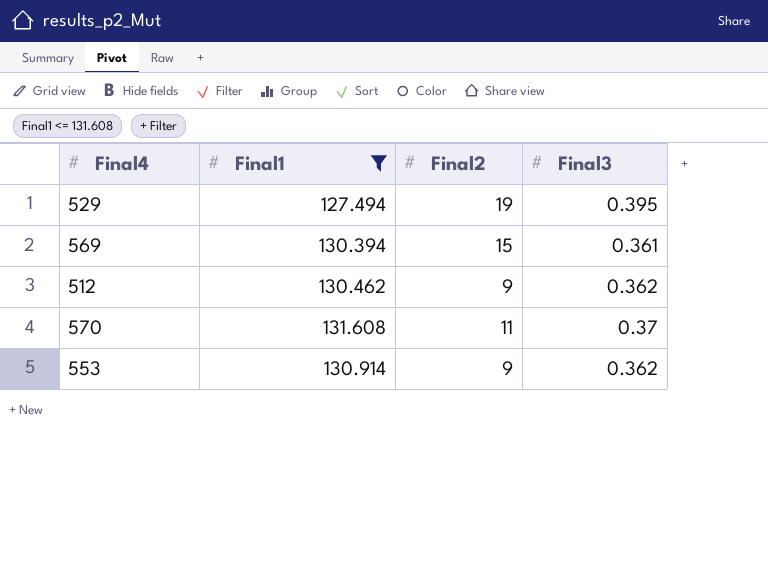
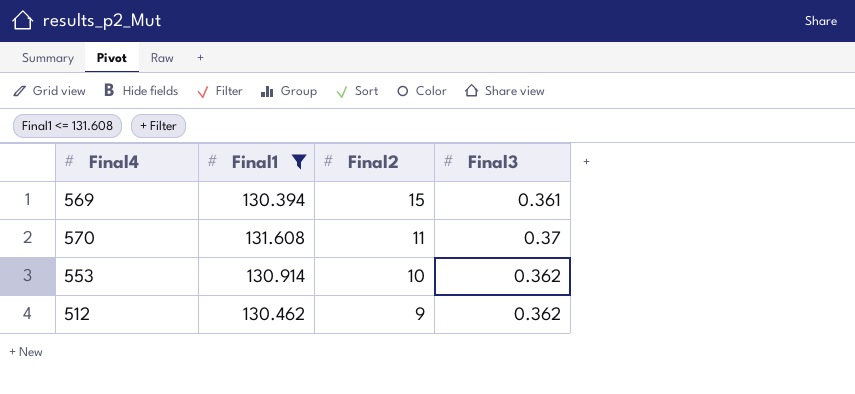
row order: none -> Final2 descending
row 529: 127.494 | 19 | 0.395 -> none
553 | Final2: 9 -> 10

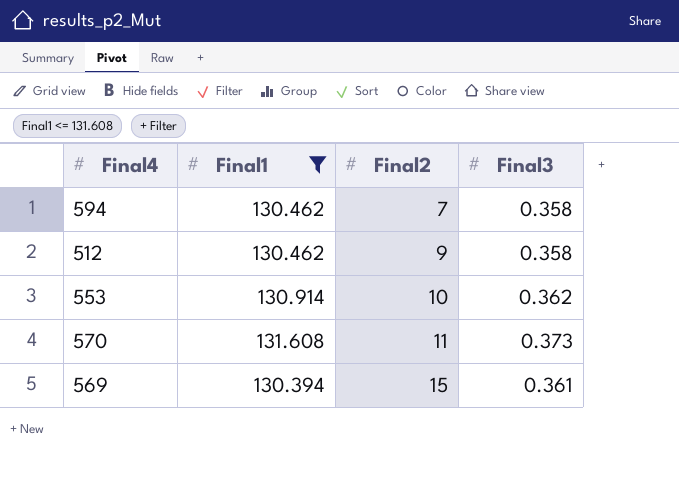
row order: Final2 descending -> Final2 ascending
row 594: none -> 130.462 | 7 | 0.358
512 | Final3: 0.362 -> 0.358
570 | Final3: 0.37 -> 0.373

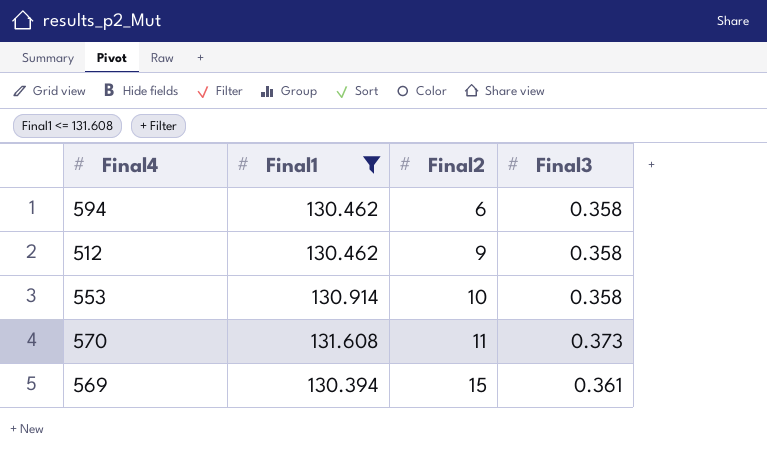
594 | Final2: 7 -> 6
553 | Final3: 0.362 -> 0.358

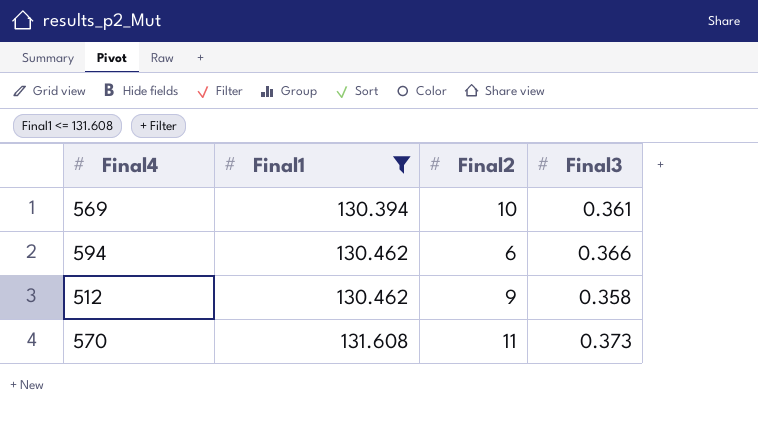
row order: Final2 ascending -> Final1 ascending
row 553: 130.914 | 10 | 0.358 -> none
569 | Final2: 15 -> 10
594 | Final3: 0.358 -> 0.366

